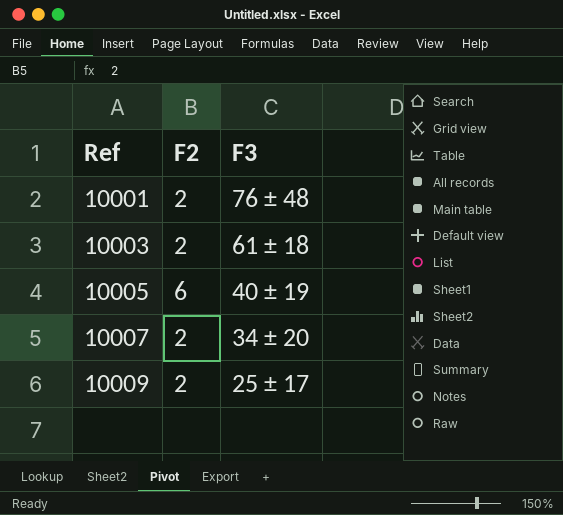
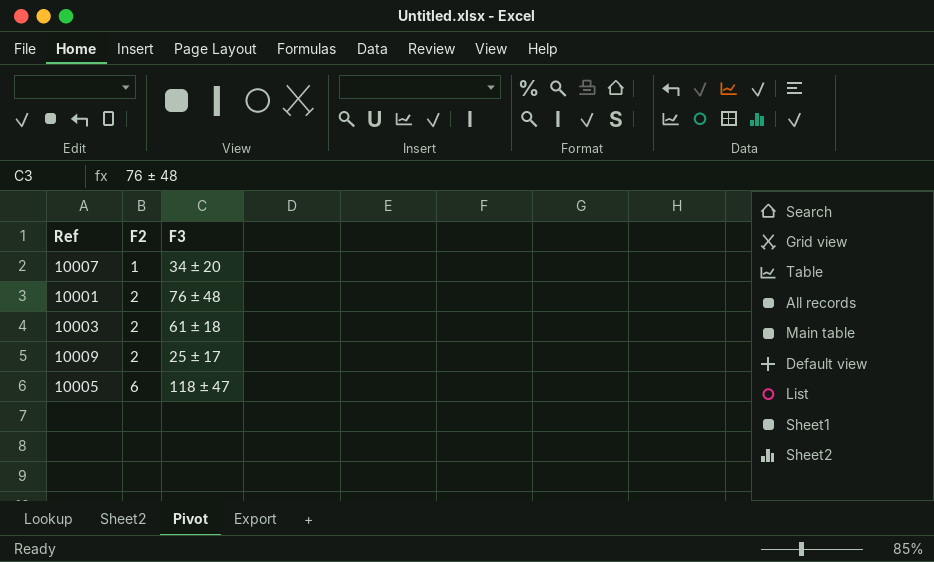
row order: Ref ascending -> F2 ascending
10007 | F2: 2 -> 1
10005 | F3: 40 ± 19 -> 118 ± 47

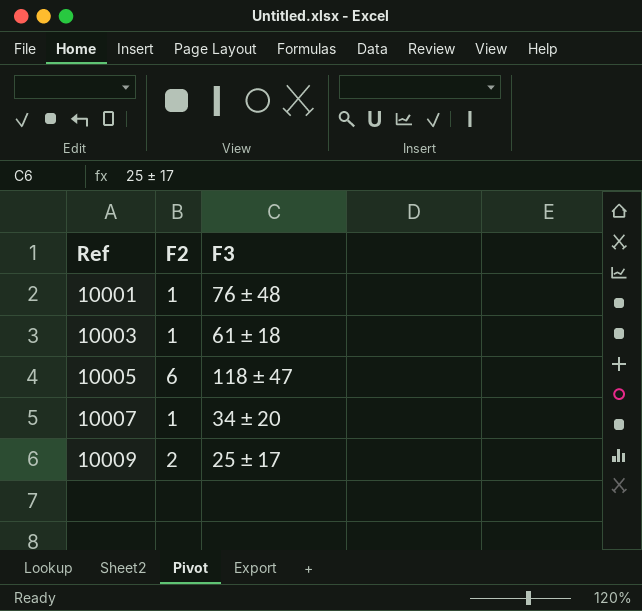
row order: F2 ascending -> Ref ascending
10001 | F2: 2 -> 1
10003 | F2: 2 -> 1

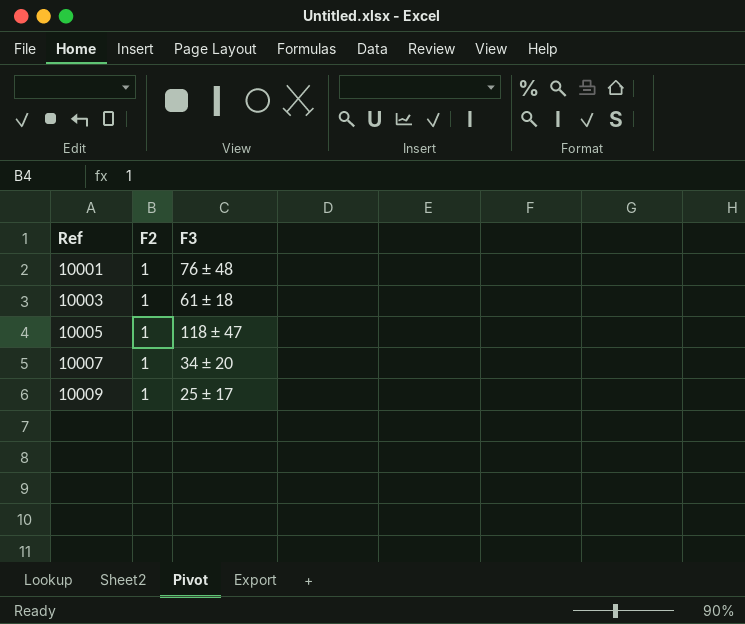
10005 | F2: 6 -> 1
10009 | F2: 2 -> 1

